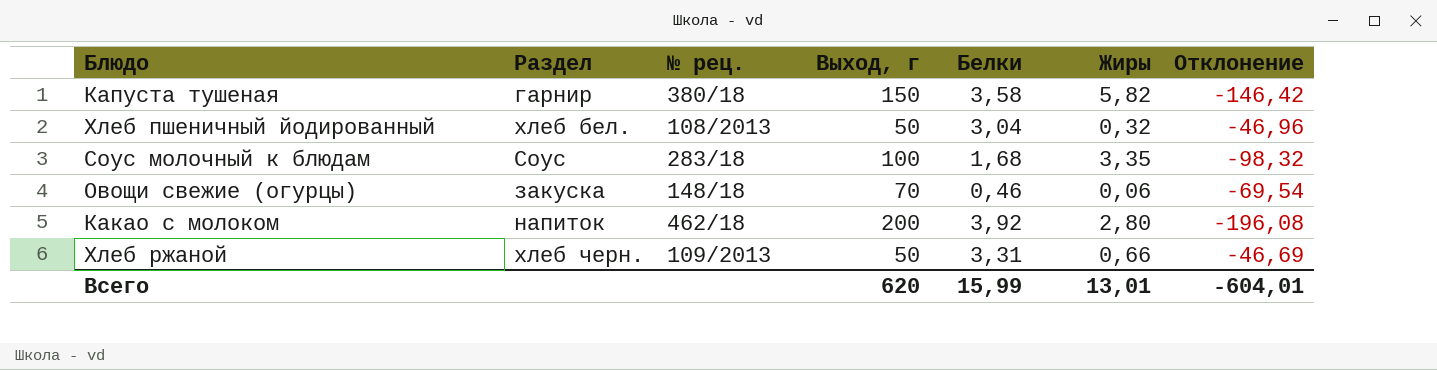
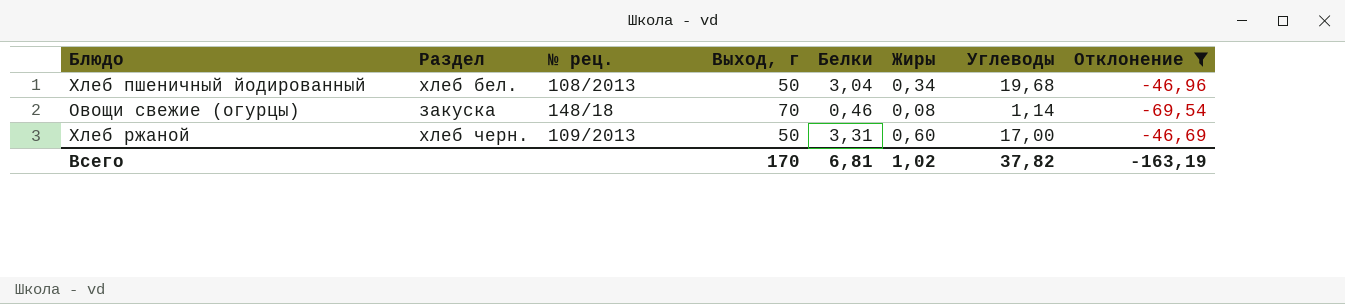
filter: none -> Отклонение >= -69,54
column Углеводы | position: none -> 7
Хлеб пшеничный йодированный | Жиры: 0,32 -> 0,34
Овощи свежие (огурцы) | Жиры: 0,06 -> 0,08
Хлеб ржаной | Жиры: 0,66 -> 0,60
Всего | Выход, г: 620 -> 170
Всего | Белки: 15,99 -> 6,81
Всего | Жиры: 13,01 -> 1,02
Всего | Отклонение: -604,01 -> -163,19

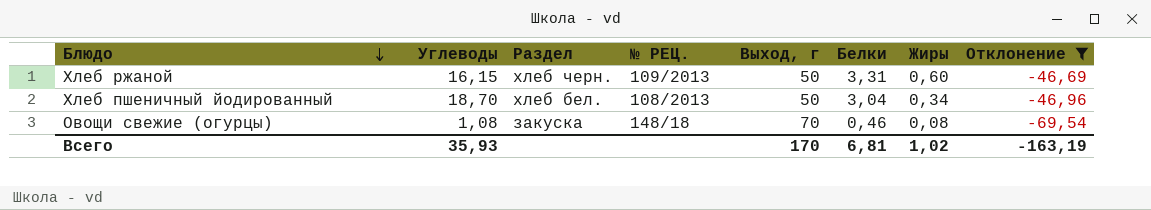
row order: none -> Блюдо descending
column Углеводы | position: 7 -> 2
column name: № рец. -> № РЕЦ.
Хлеб ржаной | Углеводы: 17,00 -> 16,15
Хлеб пшеничный йодированный | Углеводы: 19,68 -> 18,70
Овощи свежие (огурцы) | Углеводы: 1,14 -> 1,08
Всего | Углеводы: 37,82 -> 35,93

